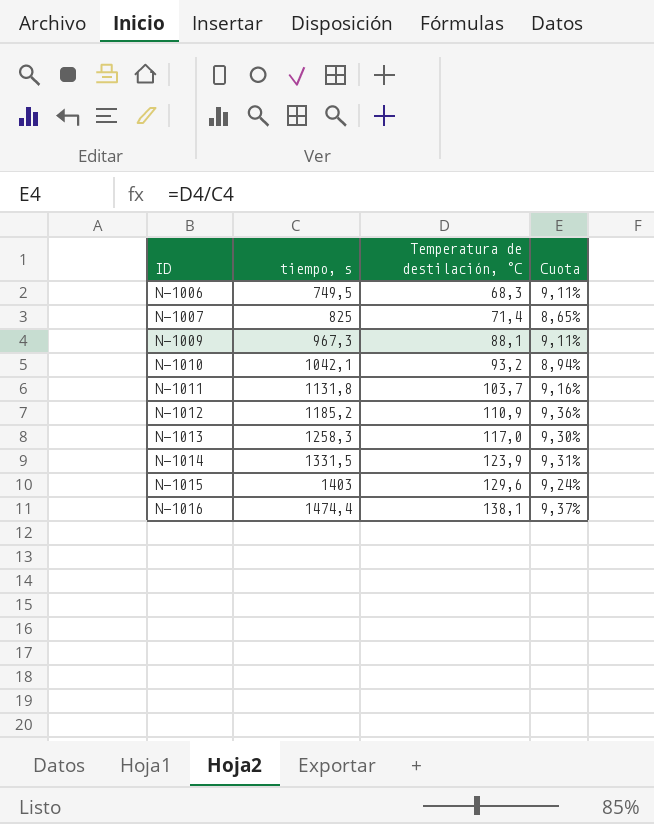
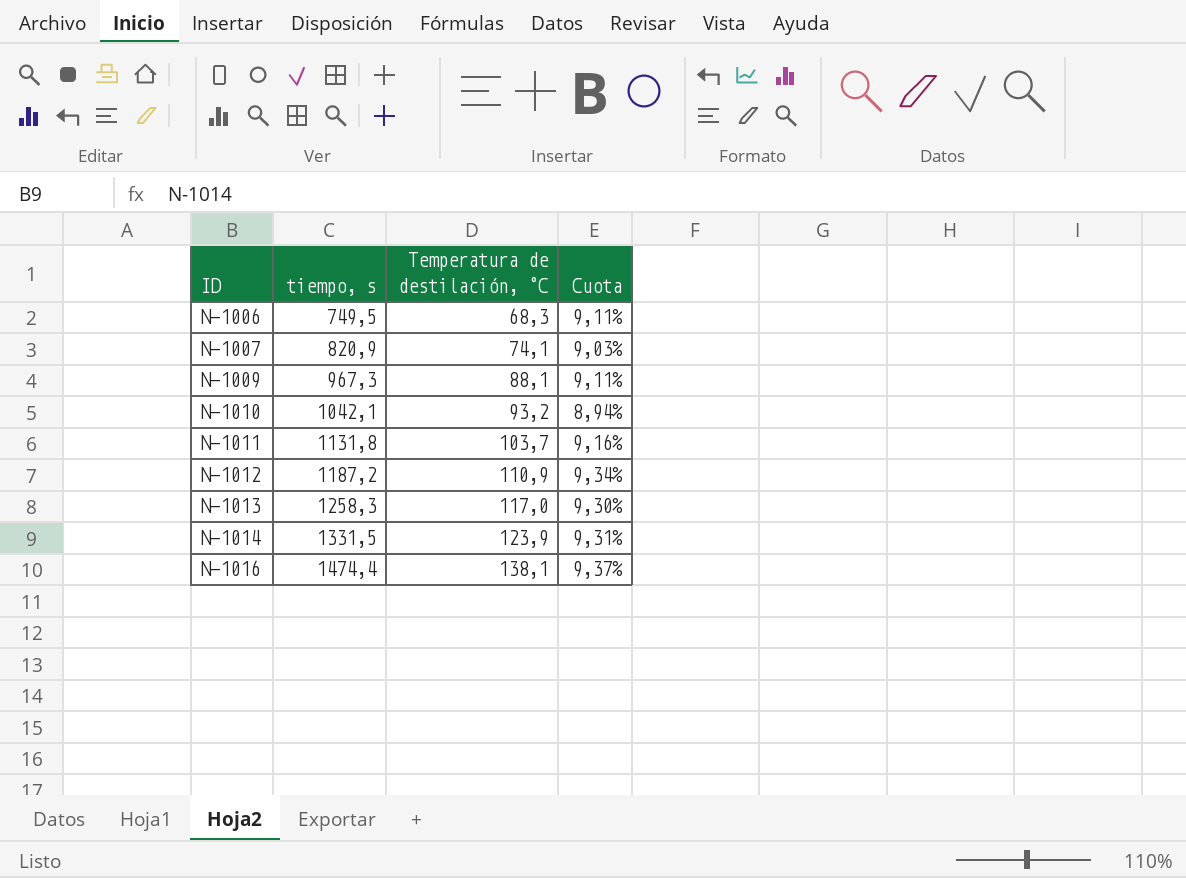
row N-1015: 1403 | 129,6 | 9,24% -> none
N-1007 | tiempo, s: 825 -> 820,9
N-1007 | Temperatura de destilación, °C: 71,4 -> 74,1
N-1007 | Cuota: 8,65% -> 9,03%
N-1012 | tiempo, s: 1185,2 -> 1187,2
N-1012 | Cuota: 9,36% -> 9,34%

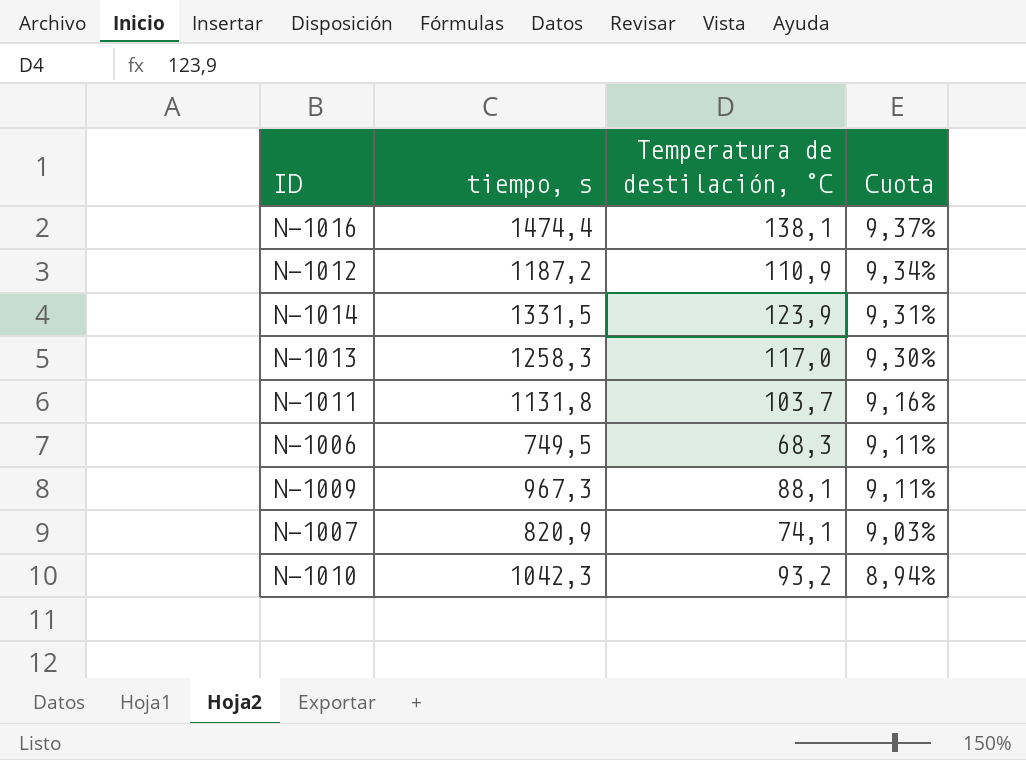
row order: ID ascending -> Cuota descending
N-1010 | tiempo, s: 1042,1 -> 1042,3

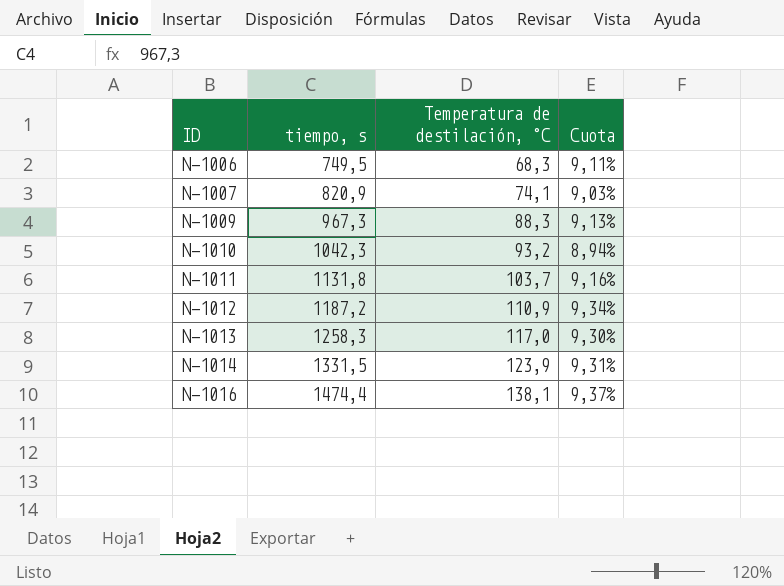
row order: Cuota descending -> ID ascending
N-1009 | Temperatura de destilación, °C: 88,1 -> 88,3
N-1009 | Cuota: 9,11% -> 9,13%

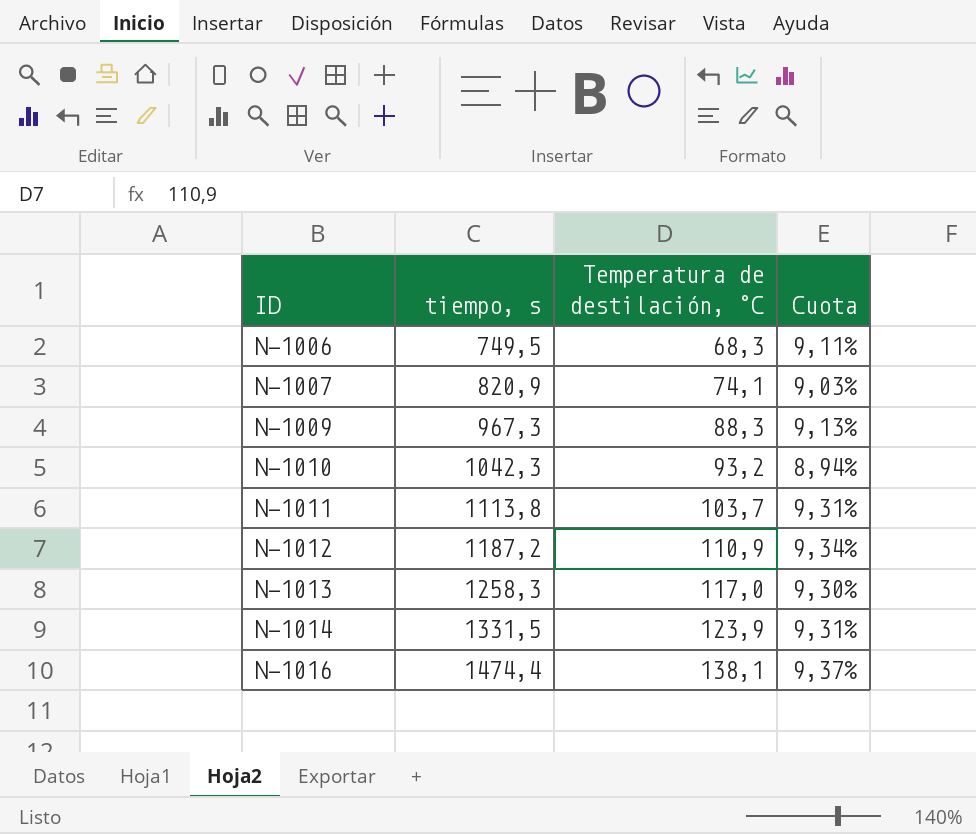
N-1011 | tiempo, s: 1131,8 -> 1113,8
N-1011 | Cuota: 9,16% -> 9,31%

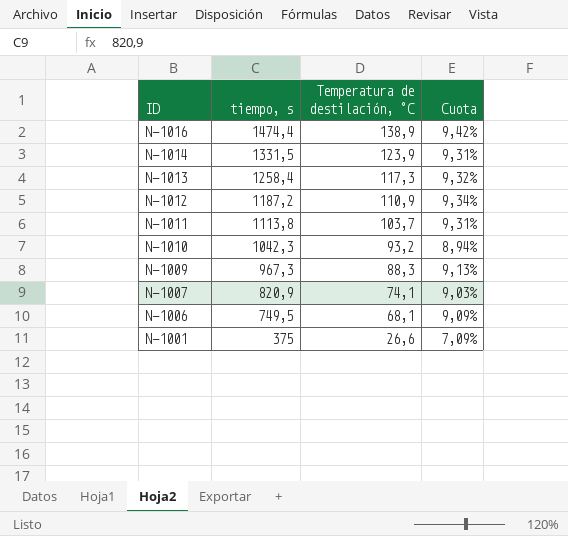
row order: ID ascending -> ID descending
N-1016 | Temperatura de destilación, °C: 138,1 -> 138,9
N-1016 | Cuota: 9,37% -> 9,42%
N-1013 | tiempo, s: 1258,3 -> 1258,4
N-1013 | Temperatura de destilación, °C: 117,0 -> 117,3
N-1013 | Cuota: 9,30% -> 9,32%
N-1006 | Temperatura de destilación, °C: 68,3 -> 68,1
N-1006 | Cuota: 9,11% -> 9,09%
row N-1001: none -> 375 | 26,6 | 7,09%

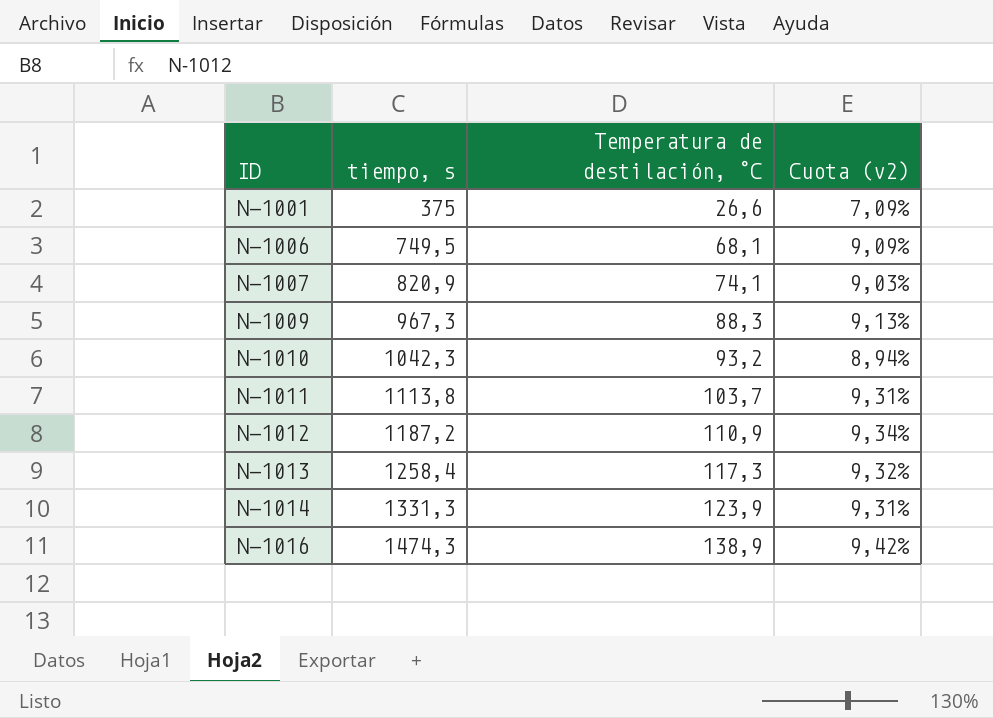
row order: ID descending -> ID ascending
column name: Cuota -> Cuota (v2)
N-1014 | tiempo, s: 1331,5 -> 1331,3
N-1016 | tiempo, s: 1474,4 -> 1474,3

